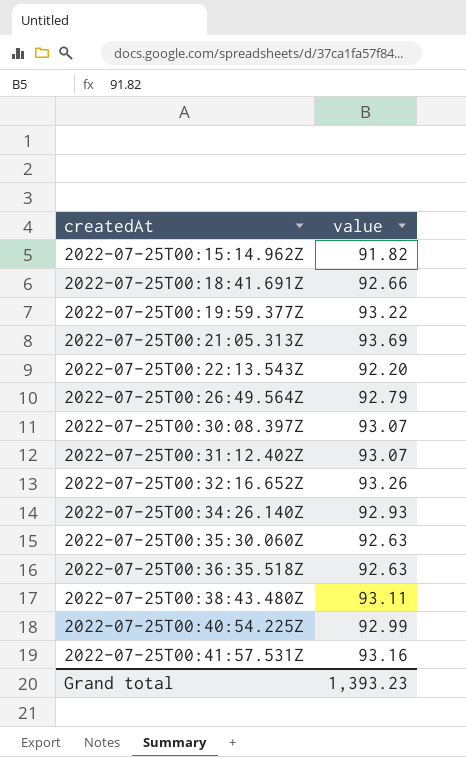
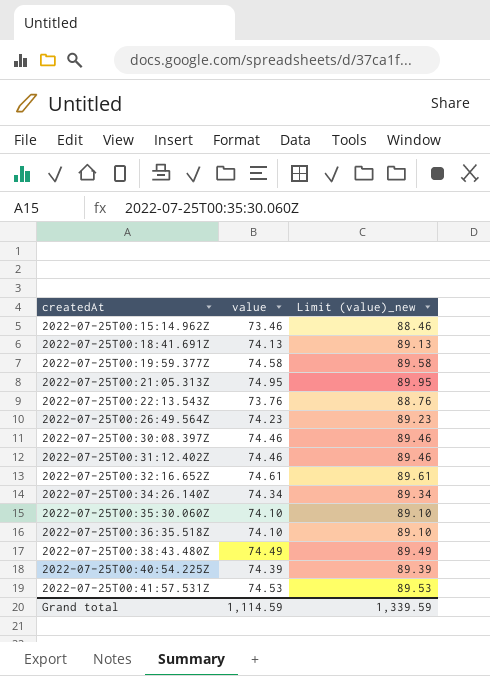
column Limit (value)_new | formula: none -> [value] + 15
2022-07-25T00:15:14.962Z | value: 91.82 -> 73.46
2022-07-25T00:18:41.691Z | value: 92.66 -> 74.13
2022-07-25T00:19:59.377Z | value: 93.22 -> 74.58
2022-07-25T00:21:05.313Z | value: 93.69 -> 74.95
2022-07-25T00:22:13.543Z | value: 92.20 -> 73.76
2022-07-25T00:26:49.564Z | value: 92.79 -> 74.23
2022-07-25T00:30:08.397Z | value: 93.07 -> 74.46
2022-07-25T00:31:12.402Z | value: 93.07 -> 74.46
2022-07-25T00:32:16.652Z | value: 93.26 -> 74.61
2022-07-25T00:34:26.140Z | value: 92.93 -> 74.34
2022-07-25T00:35:30.060Z | value: 92.63 -> 74.10
2022-07-25T00:36:35.518Z | value: 92.63 -> 74.10
2022-07-25T00:38:43.480Z | value: 93.11 -> 74.49
2022-07-25T00:40:54.225Z | value: 92.99 -> 74.39
2022-07-25T00:41:57.531Z | value: 93.16 -> 74.53
Grand total | value: 1,393.23 -> 1,114.59

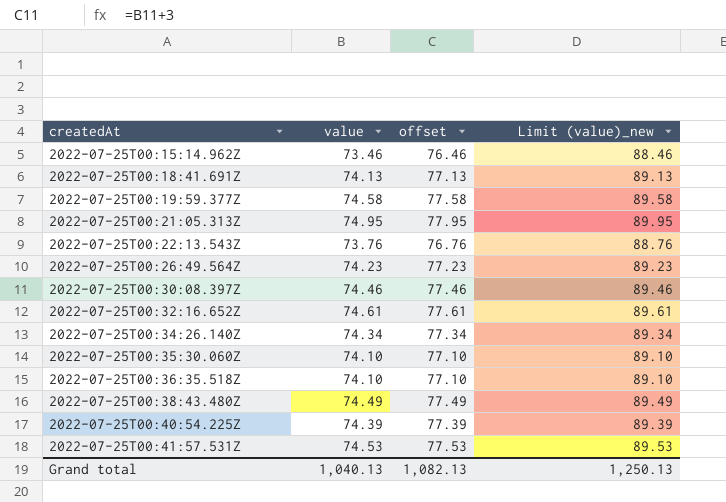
column offset | formula: none -> [value] + 3
row 2022-07-25T00:31:12.402Z: 74.46 | 89.46 -> none
Grand total | value: 1,114.59 -> 1,040.13
Grand total | Limit (value)_new: 1,339.59 -> 1,250.13

